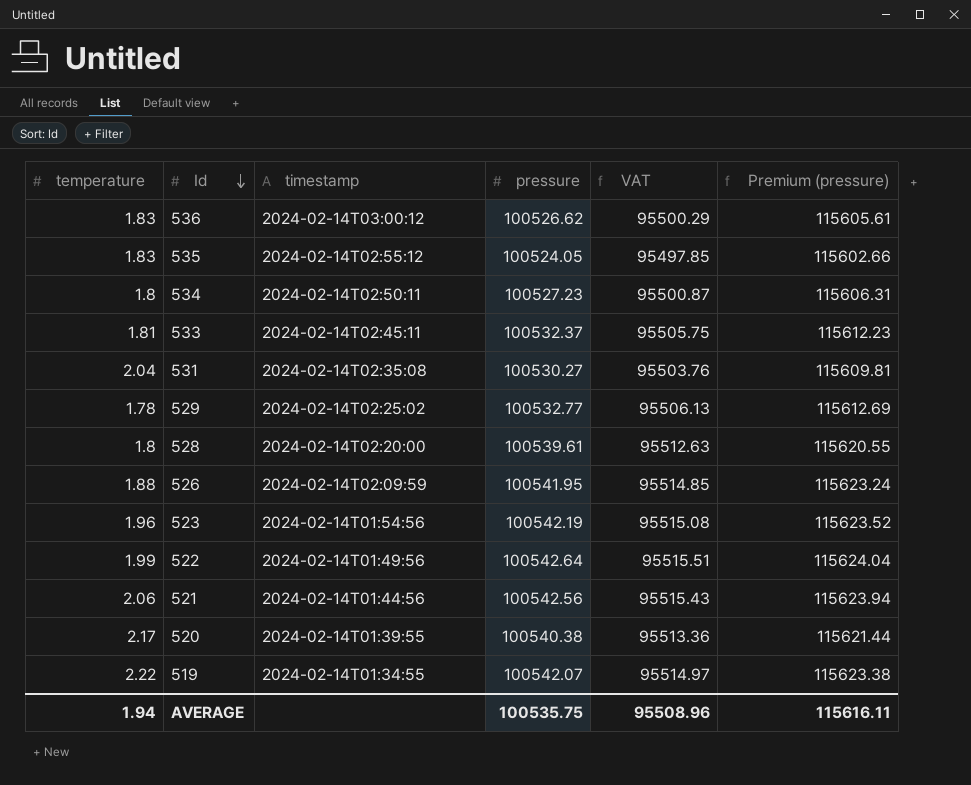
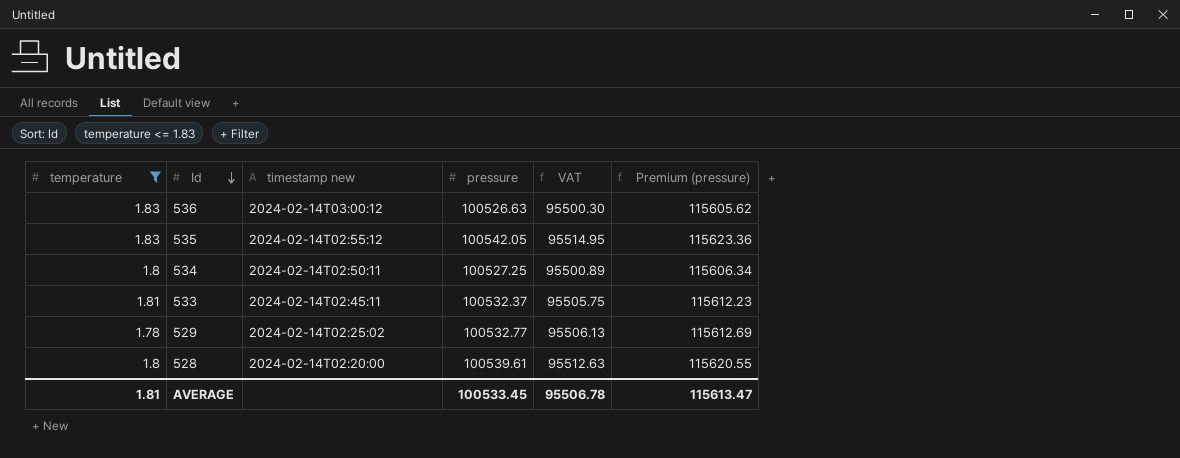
filter: none -> temperature <= 1.83
column name: timestamp -> timestamp new
536 | pressure: 100526.62 -> 100526.63
536 | VAT: 95500.29 -> 95500.30
536 | Premium (pressure): 115605.61 -> 115605.62
535 | pressure: 100524.05 -> 100542.05
535 | VAT: 95497.85 -> 95514.95
535 | Premium (pressure): 115602.66 -> 115623.36
534 | pressure: 100527.23 -> 100527.25
534 | VAT: 95500.87 -> 95500.89
534 | Premium (pressure): 115606.31 -> 115606.34
AVERAGE | temperature: 1.94 -> 1.81
AVERAGE | pressure: 100535.75 -> 100533.45
AVERAGE | VAT: 95508.96 -> 95506.78
AVERAGE | Premium (pressure): 115616.11 -> 115613.47

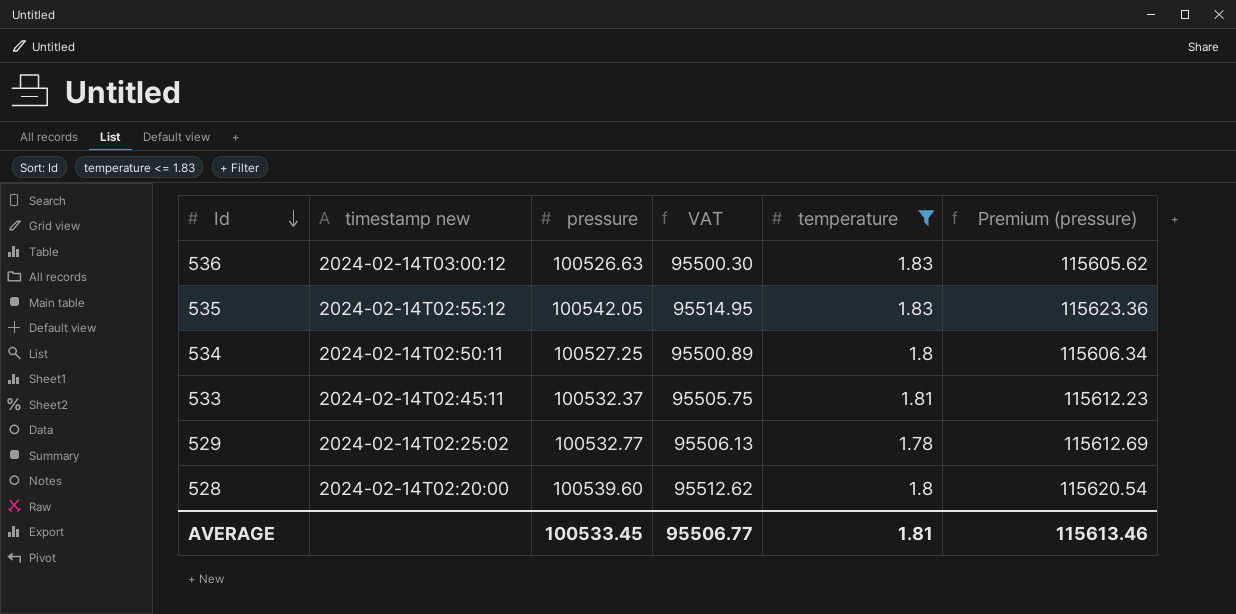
column temperature | position: 1 -> 5
528 | pressure: 100539.61 -> 100539.60
528 | VAT: 95512.63 -> 95512.62
528 | Premium (pressure): 115620.55 -> 115620.54
AVERAGE | VAT: 95506.78 -> 95506.77
AVERAGE | Premium (pressure): 115613.47 -> 115613.46

